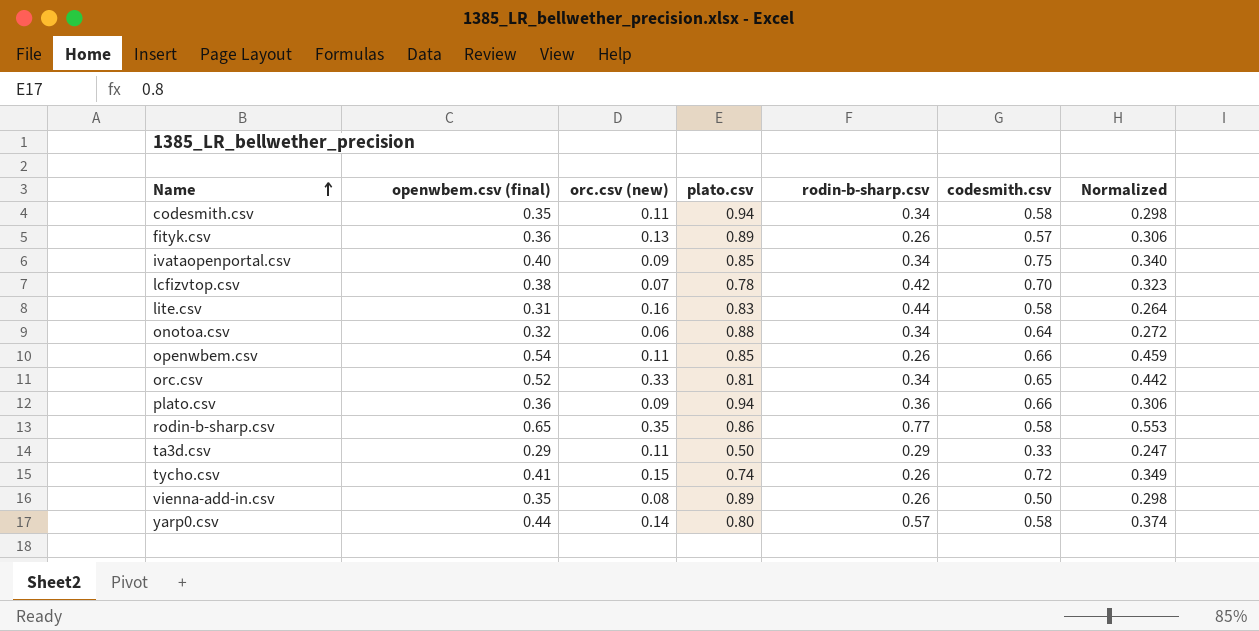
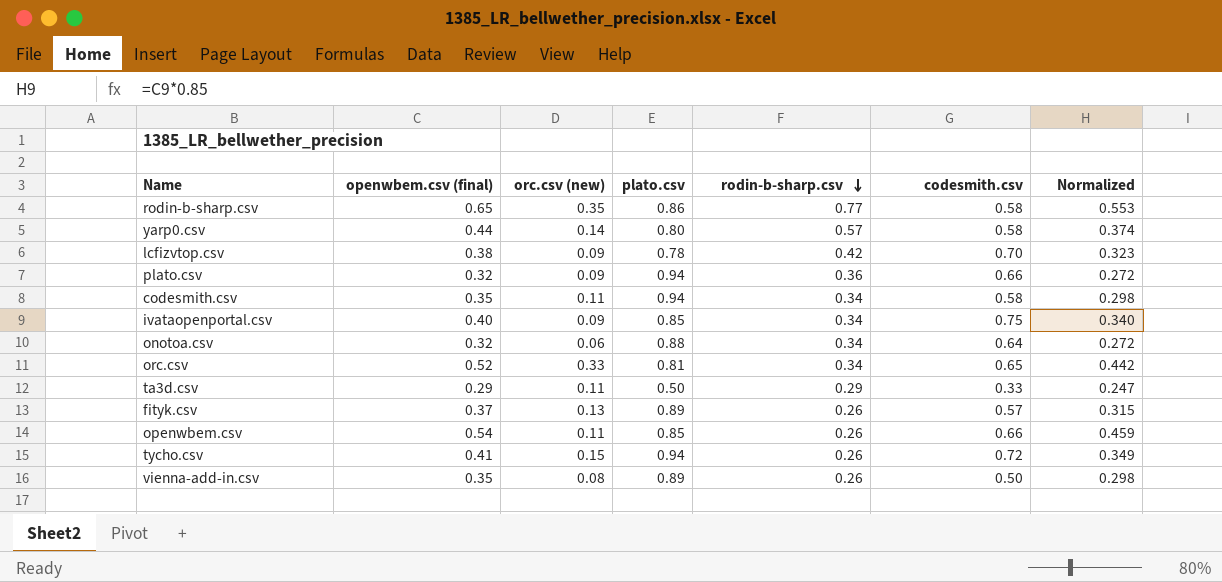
row order: Name ascending -> rodin-b-sharp.csv descending
row lite.csv: 0.31 | 0.16 | 0.83 | 0.44 | 0.58 | 0.264 -> none
lcfizvtop.csv | orc.csv (new): 0.07 -> 0.09
plato.csv | openwbem.csv (final): 0.36 -> 0.32
plato.csv | Normalized: 0.306 -> 0.272
fityk.csv | openwbem.csv (final): 0.36 -> 0.37
fityk.csv | Normalized: 0.306 -> 0.315
tycho.csv | plato.csv: 0.74 -> 0.94

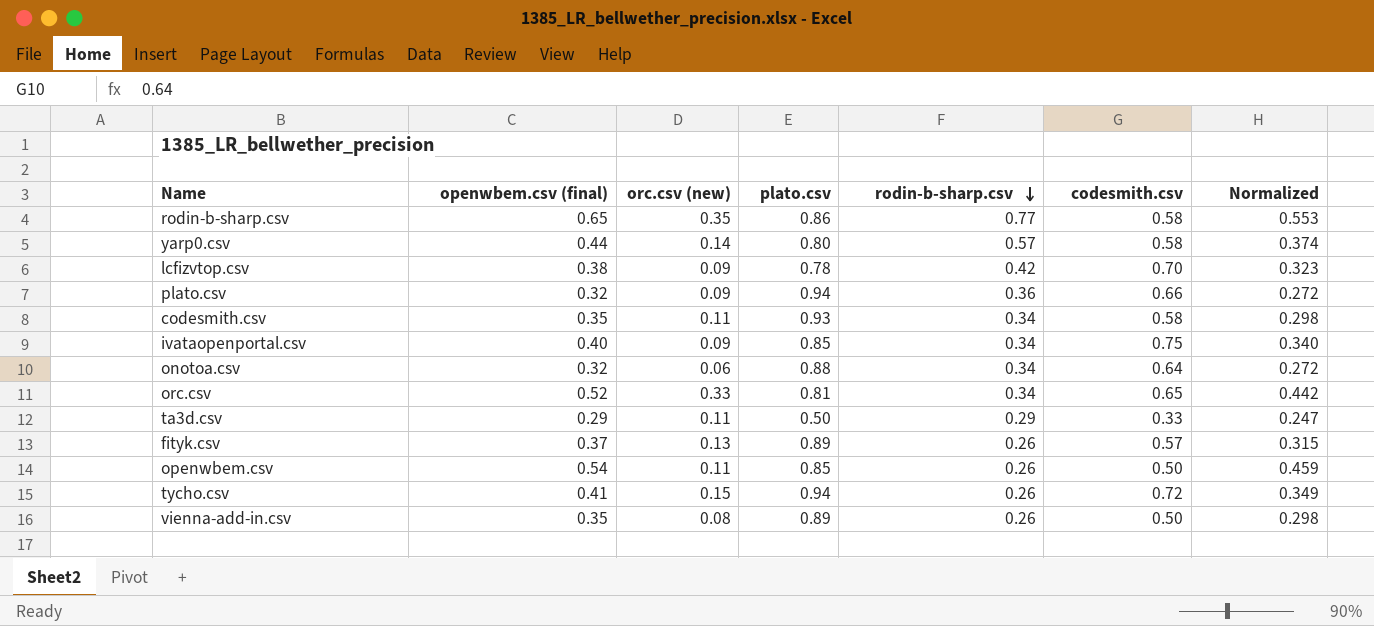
codesmith.csv | plato.csv: 0.94 -> 0.93
openwbem.csv | codesmith.csv: 0.66 -> 0.50

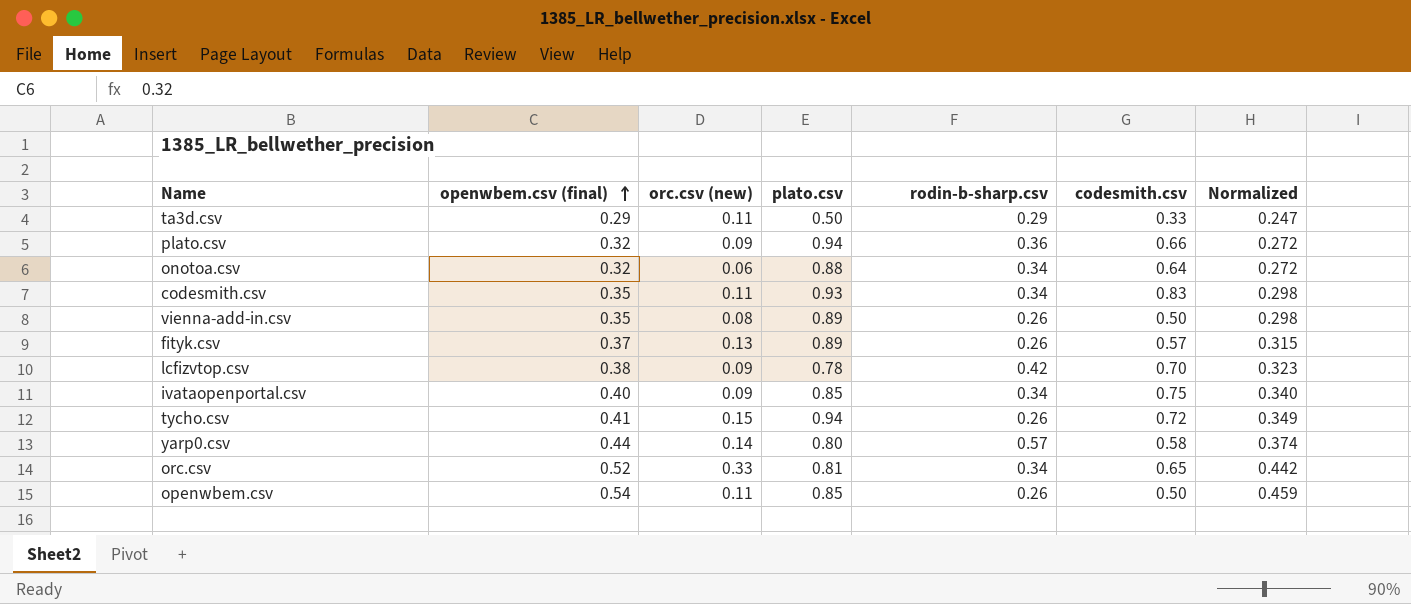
row order: rodin-b-sharp.csv descending -> openwbem.csv (final) ascending
row rodin-b-sharp.csv: 0.65 | 0.35 | 0.86 | 0.77 | 0.58 | 0.553 -> none
codesmith.csv | codesmith.csv: 0.58 -> 0.83

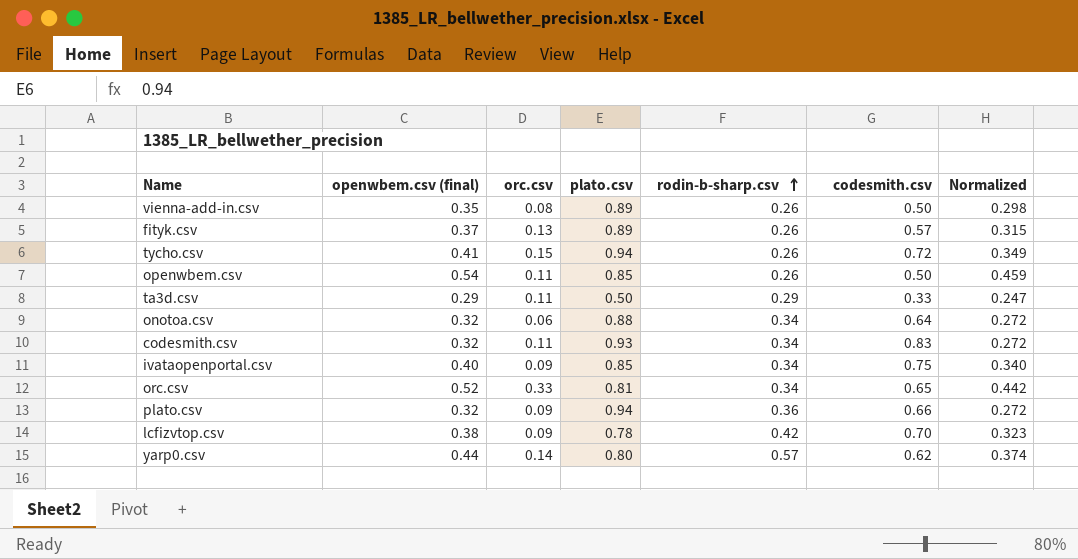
row order: openwbem.csv (final) ascending -> rodin-b-sharp.csv ascending
column name: orc.csv (new) -> orc.csv
codesmith.csv | openwbem.csv (final): 0.35 -> 0.32
codesmith.csv | Normalized: 0.298 -> 0.272
yarp0.csv | codesmith.csv: 0.58 -> 0.62

